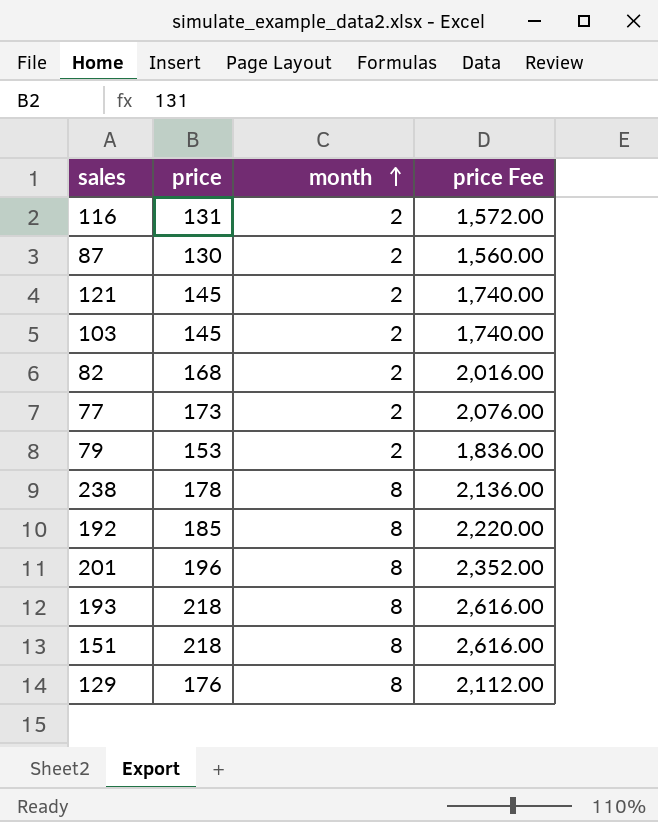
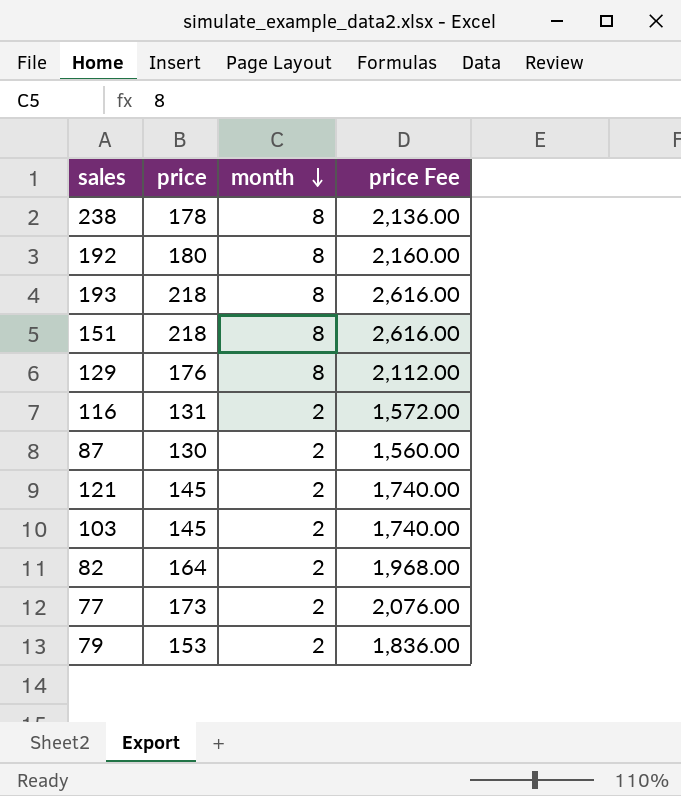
row order: month ascending -> month descending
row 201: 196 | 8 | 2,352.00 -> none
192 | price: 185 -> 180
192 | price Fee: 2,220.00 -> 2,160.00
82 | price: 168 -> 164
82 | price Fee: 2,016.00 -> 1,968.00

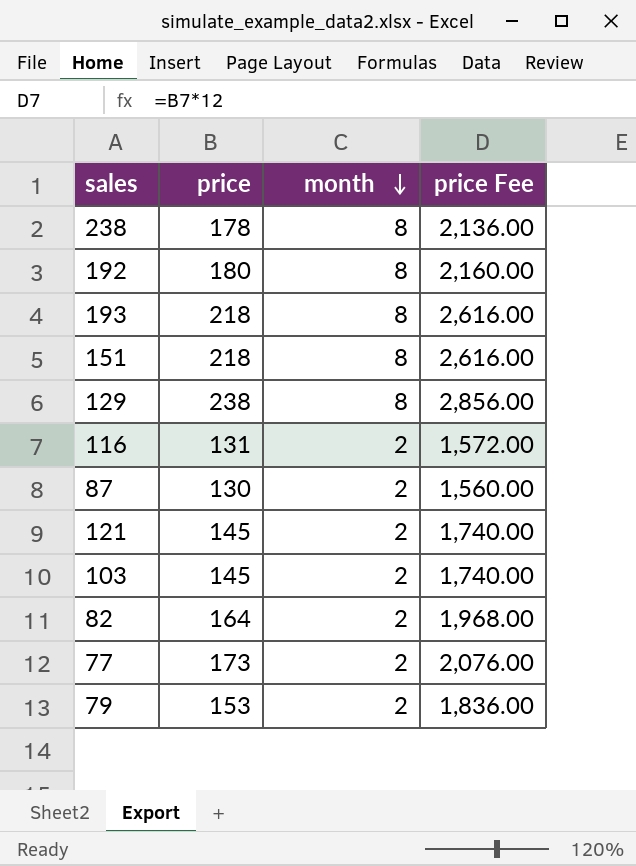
129 | price: 176 -> 238
129 | price Fee: 2,112.00 -> 2,856.00

